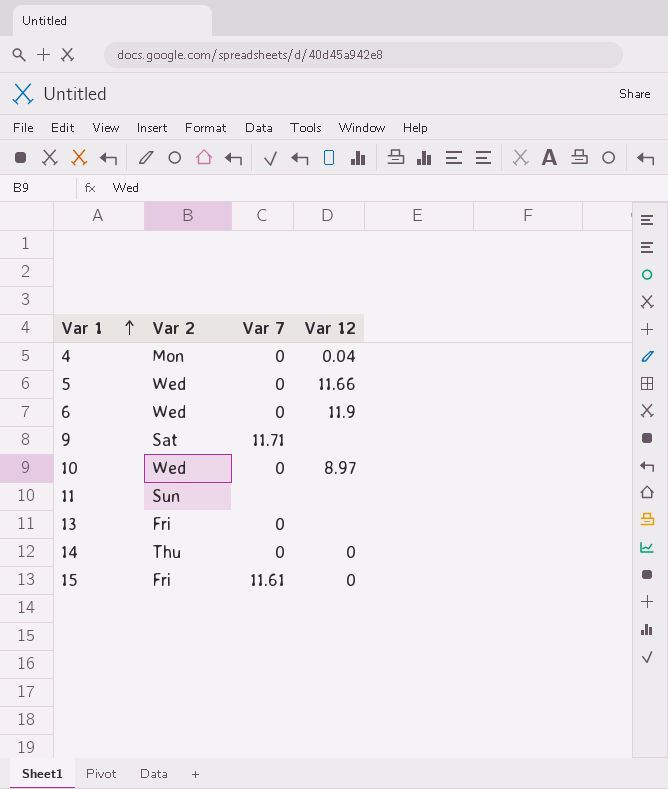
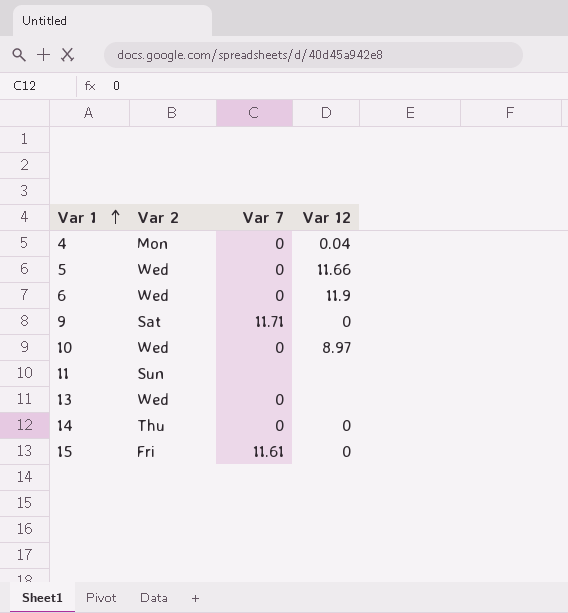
9 | Var 12: none -> 0
13 | Var 2: Fri -> Wed

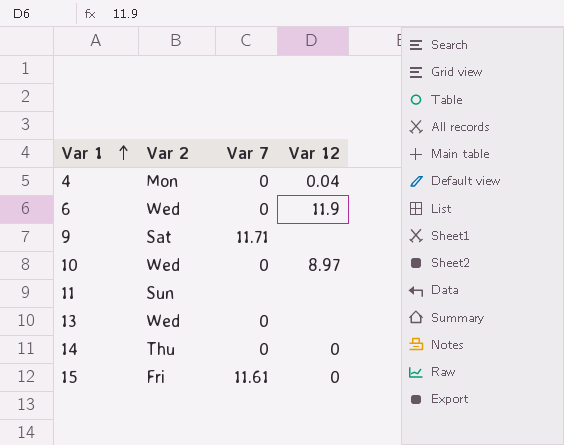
row 5: Wed | 0 | 11.66 -> none
9 | Var 12: 0 -> none

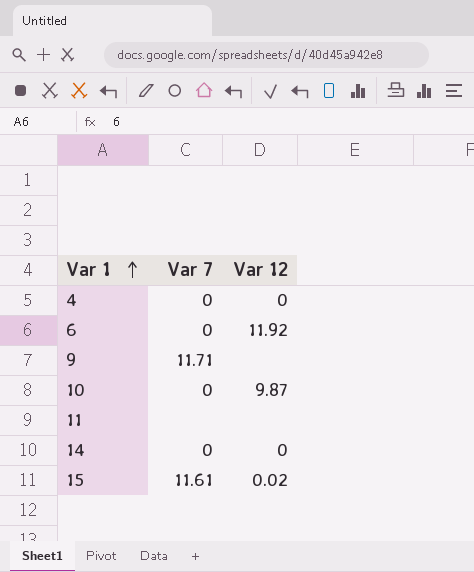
column Var 2 | position: 2 -> none
row 13: Wed | 0 | none -> none
4 | Var 12: 0.04 -> 0
6 | Var 12: 11.9 -> 11.92
10 | Var 12: 8.97 -> 9.87
15 | Var 12: 0 -> 0.02

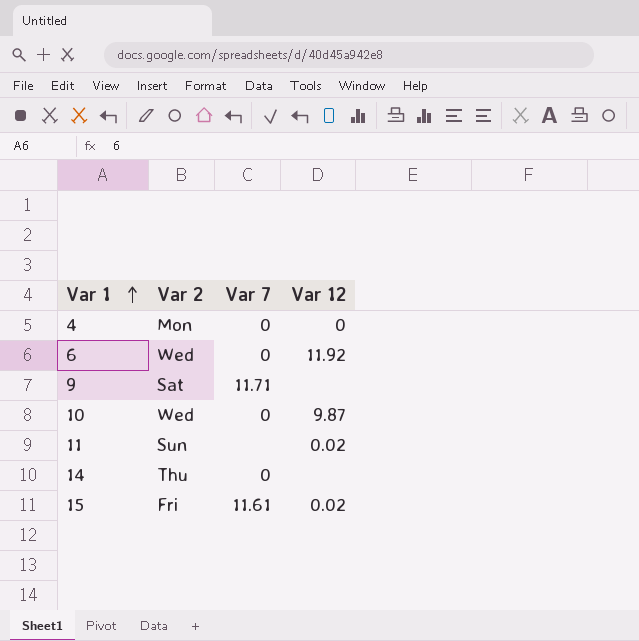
column Var 2 | position: none -> 2
11 | Var 12: none -> 0.02
14 | Var 12: 0 -> none

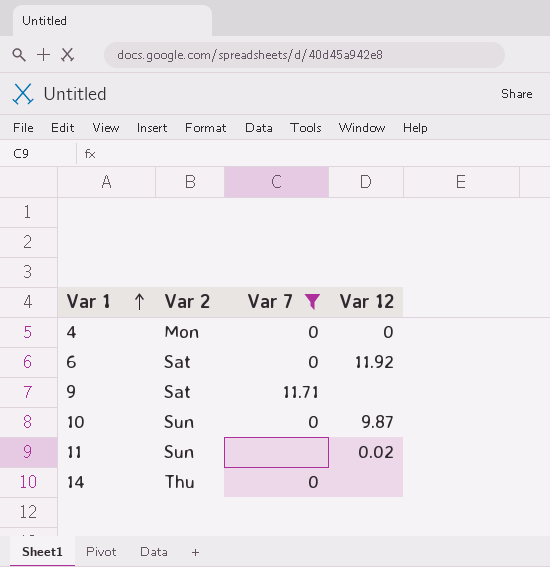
filter: none -> Var 7 != 11.61
6 | Var 2: Wed -> Sat
10 | Var 2: Wed -> Sun

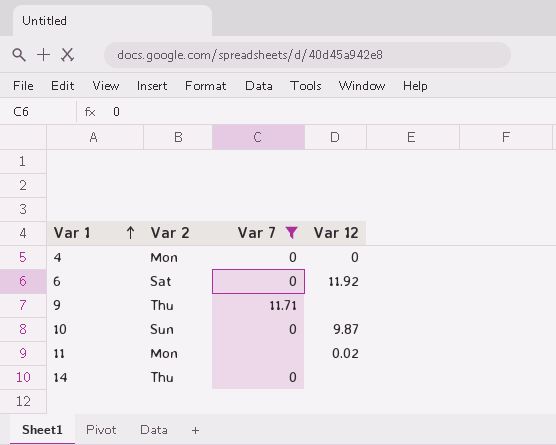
9 | Var 2: Sat -> Thu
11 | Var 2: Sun -> Mon

